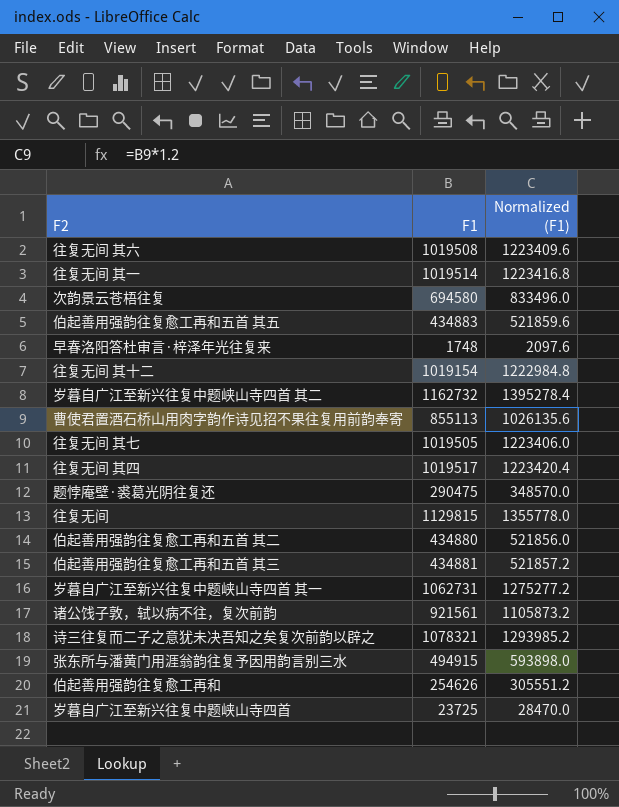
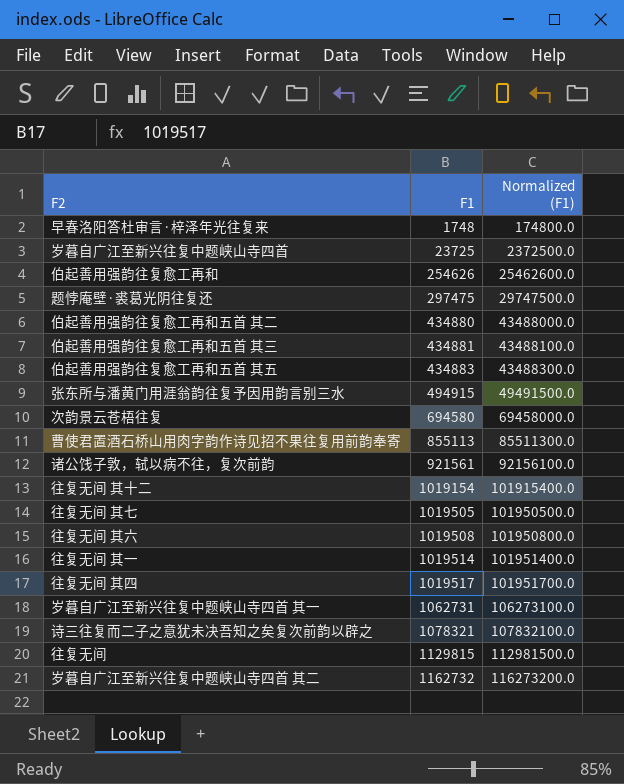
row order: none -> F1 ascending
column Normalized (F1) | formula: [F1] * 1.2 -> [F1] * 100
题悖庵壁·裘葛光阴往复还 | F1: 290475 -> 297475

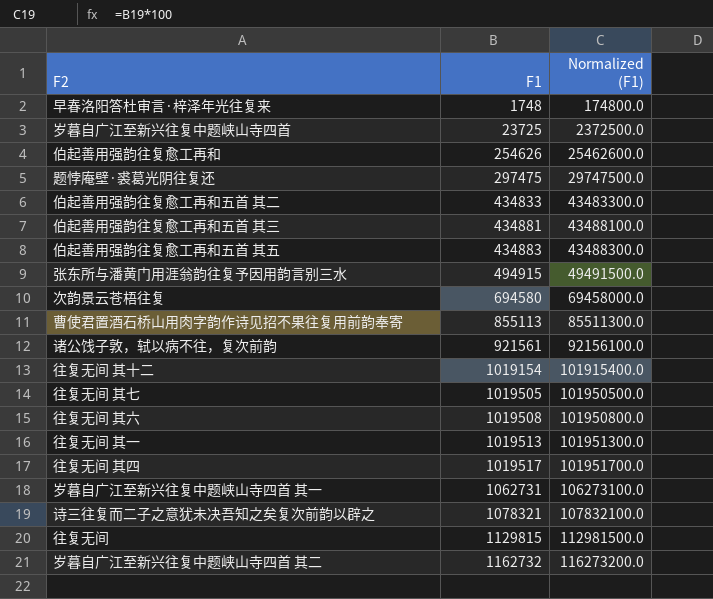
伯起善用强韵往复愈工再和五首 其二 | F1: 434880 -> 434833
伯起善用强韵往复愈工再和五首 其二 | Normalized (F1): 43488000.0 -> 43483300.0
往复无间 其一 | F1: 1019514 -> 1019513
往复无间 其一 | Normalized (F1): 101951400.0 -> 101951300.0

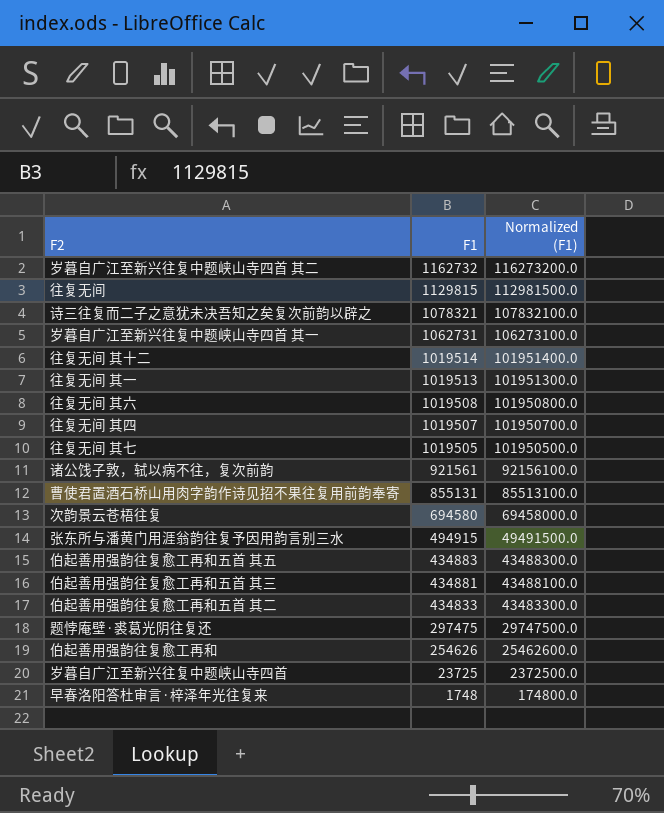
row order: F1 ascending -> F1 descending
往复无间 其十二 | F1: 1019154 -> 1019514
往复无间 其十二 | Normalized (F1): 101915400.0 -> 101951400.0
往复无间 其四 | F1: 1019517 -> 1019507
往复无间 其四 | Normalized (F1): 101951700.0 -> 101950700.0
曹使君置酒石桥山用肉字韵作诗见招不果往复用前韵奉寄 | F1: 855113 -> 855131
曹使君置酒石桥山用肉字韵作诗见招不果往复用前韵奉寄 | Normalized (F1): 85511300.0 -> 85513100.0

